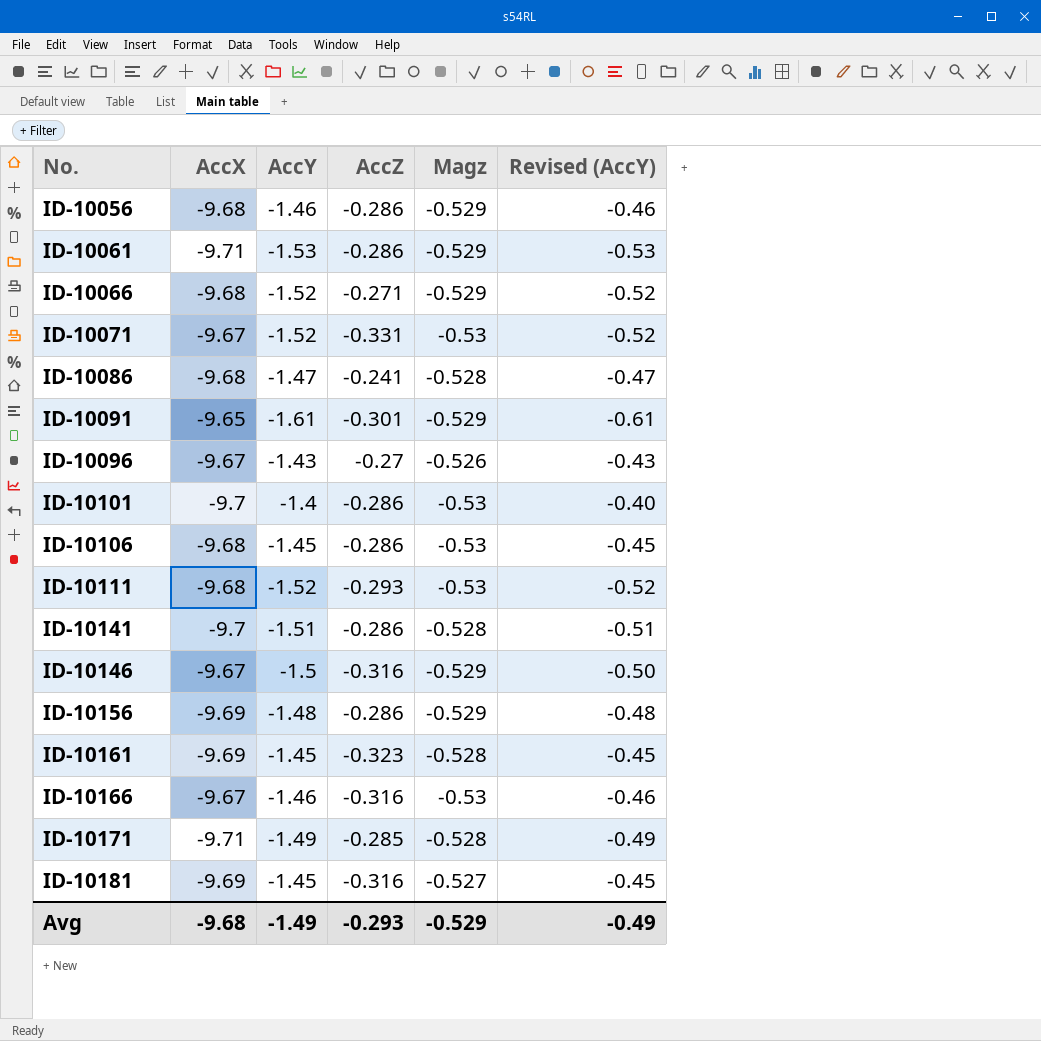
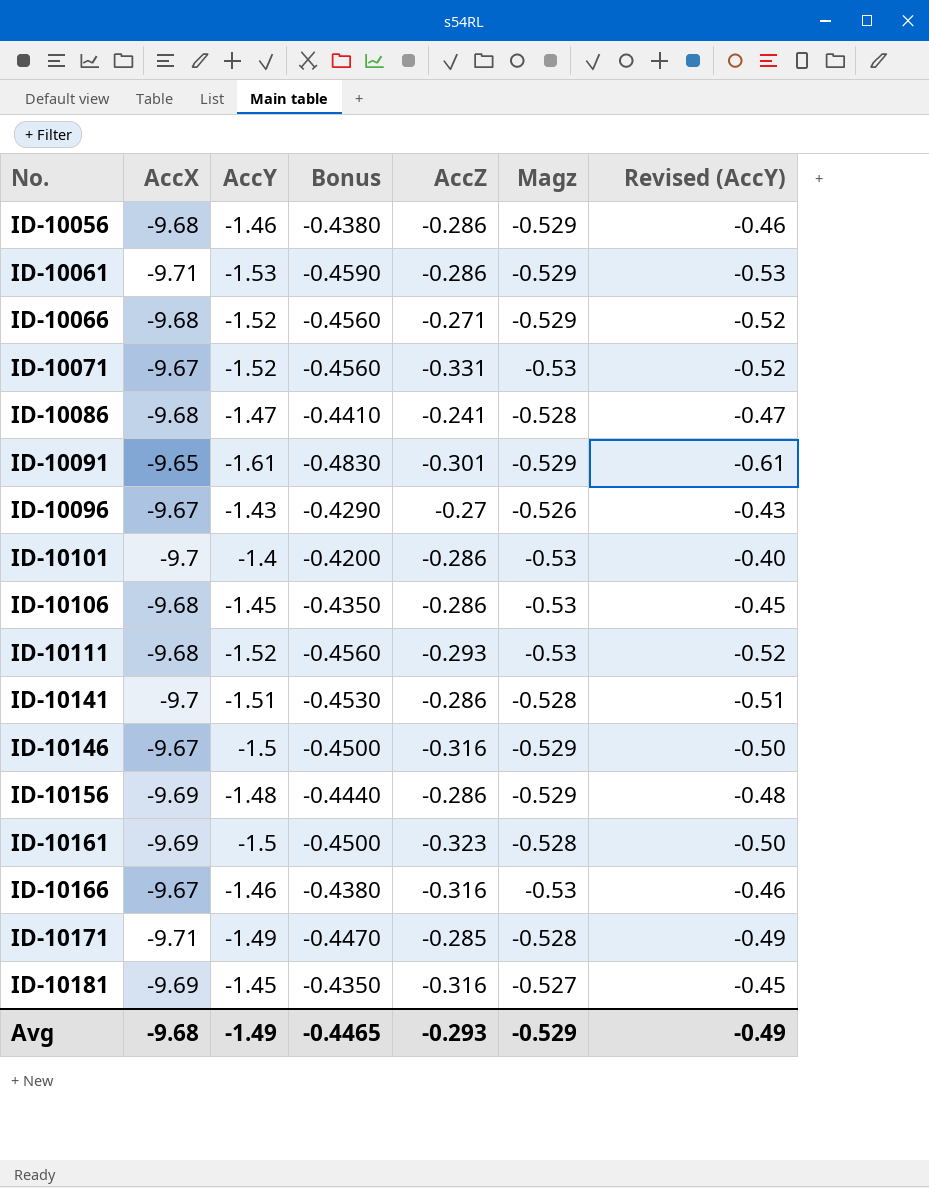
column Bonus | formula: none -> [AccY] * 0.3
ID-10161 | AccY: -1.45 -> -1.5
ID-10161 | Revised (AccY): -0.45 -> -0.50

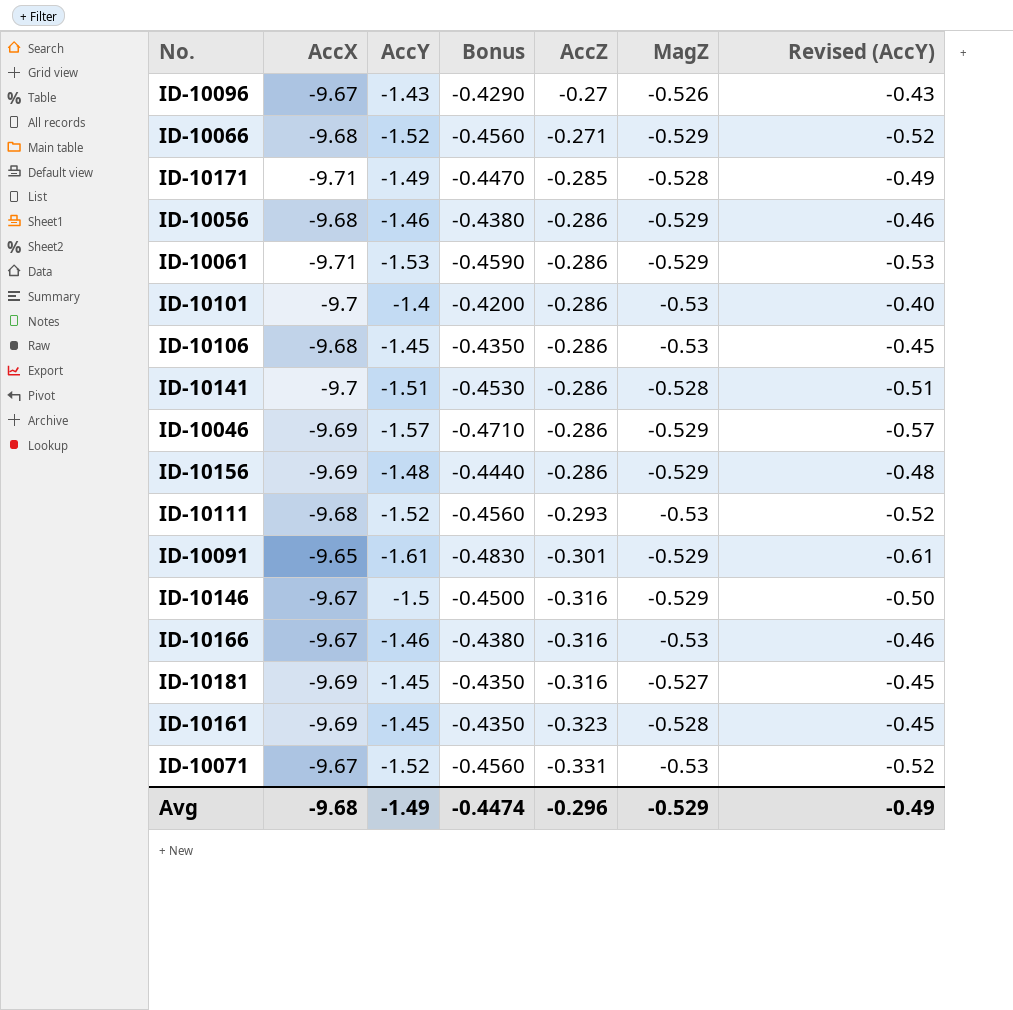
row order: No. ascending -> AccZ descending
column name: Magz -> MagZ
row ID-10086: -9.68 | -1.47 | -0.4410 | -0.241 | -0.528 | -0.47 -> none
row ID-10046: none -> -9.69 | -1.57 | -0.4710 | -0.286 | -0.529 | -0.57
ID-10161 | AccY: -1.5 -> -1.45
ID-10161 | Bonus: -0.4500 -> -0.4350
ID-10161 | Revised (AccY): -0.50 -> -0.45
Avg | Bonus: -0.4465 -> -0.4474
Avg | AccZ: -0.293 -> -0.296

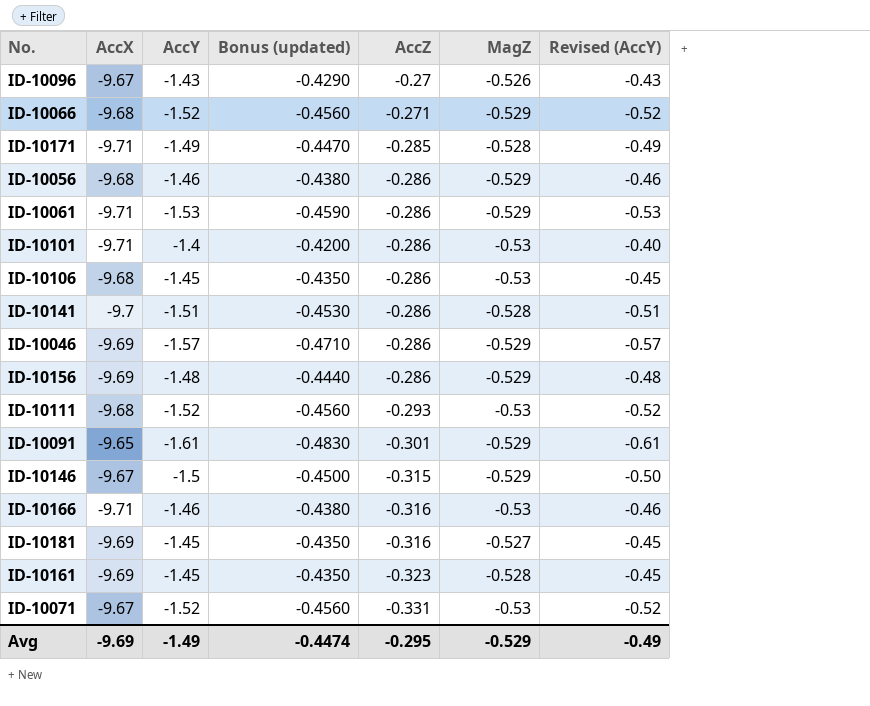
column name: Bonus -> Bonus (updated)
ID-10101 | AccX: -9.7 -> -9.71
ID-10146 | AccZ: -0.316 -> -0.315
ID-10166 | AccX: -9.67 -> -9.71
Avg | AccX: -9.68 -> -9.69
Avg | AccZ: -0.296 -> -0.295

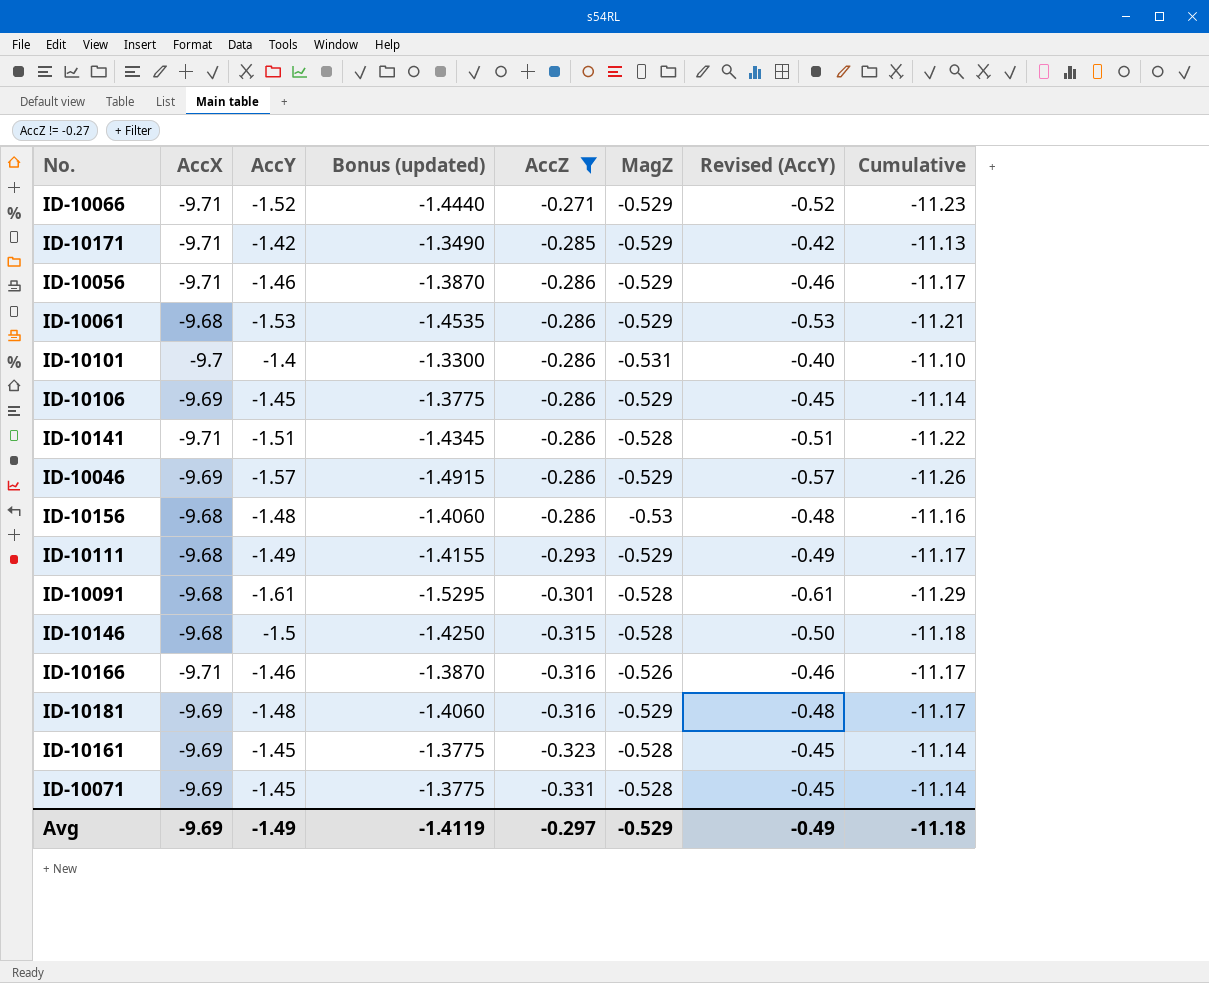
filter: none -> AccZ != -0.27
column Bonus (updated) | formula: [AccY] * 0.3 -> [AccY] * 0.95
column Cumulative | formula: none -> [AccX] + [AccY]
ID-10066 | AccX: -9.68 -> -9.71
ID-10171 | AccY: -1.49 -> -1.42
ID-10171 | MagZ: -0.528 -> -0.529
ID-10171 | Revised (AccY): -0.49 -> -0.42
ID-10056 | AccX: -9.68 -> -9.71
ID-10061 | AccX: -9.71 -> -9.68
ID-10101 | AccX: -9.71 -> -9.7
ID-10101 | MagZ: -0.53 -> -0.531
ID-10106 | AccX: -9.68 -> -9.69
ID-10106 | MagZ: -0.53 -> -0.529
ID-10141 | AccX: -9.7 -> -9.71
ID-10156 | AccX: -9.69 -> -9.68
ID-10156 | MagZ: -0.529 -> -0.53
ID-10111 | AccY: -1.52 -> -1.49
ID-10111 | MagZ: -0.53 -> -0.529
ID-10111 | Revised (AccY): -0.52 -> -0.49
ID-10091 | AccX: -9.65 -> -9.68
ID-10091 | MagZ: -0.529 -> -0.528
ID-10146 | AccX: -9.67 -> -9.68
ID-10146 | MagZ: -0.529 -> -0.528
ID-10166 | MagZ: -0.53 -> -0.526
ID-10181 | AccY: -1.45 -> -1.48
ID-10181 | MagZ: -0.527 -> -0.529
ID-10181 | Revised (AccY): -0.45 -> -0.48
ID-10071 | AccX: -9.67 -> -9.69
ID-10071 | AccY: -1.52 -> -1.45
ID-10071 | MagZ: -0.53 -> -0.528
ID-10071 | Revised (AccY): -0.52 -> -0.45
Avg | Bonus (updated): -0.4474 -> -1.4119
Avg | AccZ: -0.295 -> -0.297

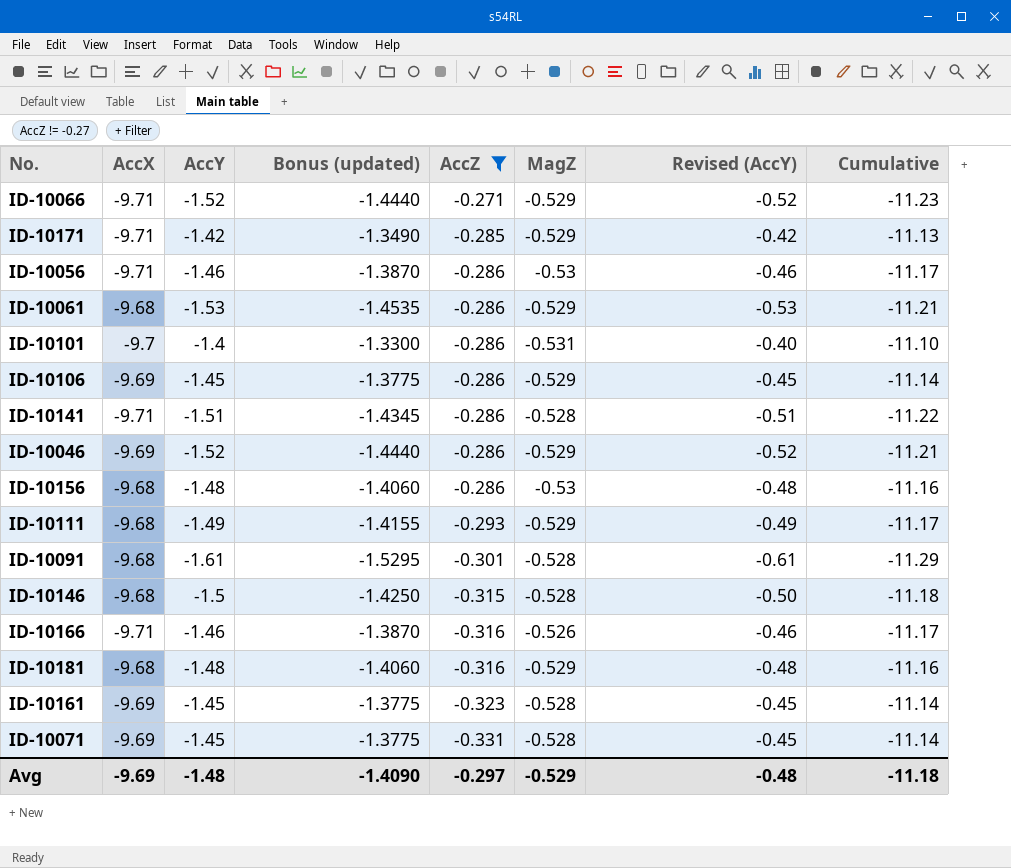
ID-10056 | MagZ: -0.529 -> -0.53
ID-10046 | AccY: -1.57 -> -1.52
ID-10046 | Bonus (updated): -1.4915 -> -1.4440
ID-10046 | Revised (AccY): -0.57 -> -0.52
ID-10046 | Cumulative: -11.26 -> -11.21
ID-10181 | AccX: -9.69 -> -9.68
ID-10181 | Cumulative: -11.17 -> -11.16
Avg | AccY: -1.49 -> -1.48
Avg | Bonus (updated): -1.4119 -> -1.4090
Avg | Revised (AccY): -0.49 -> -0.48

